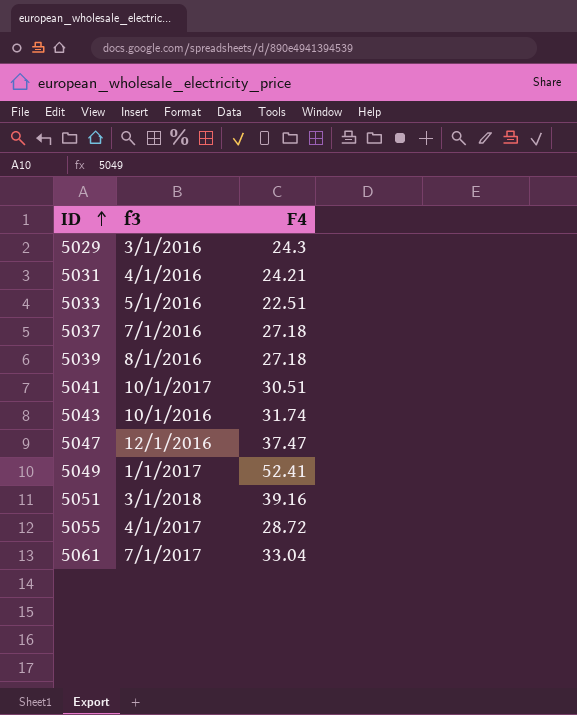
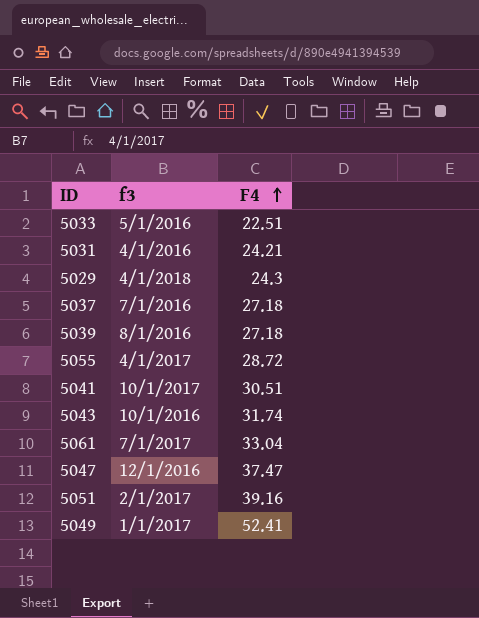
row order: ID ascending -> F4 ascending
5029 | f3: 3/1/2016 -> 4/1/2018
5051 | f3: 3/1/2018 -> 2/1/2017

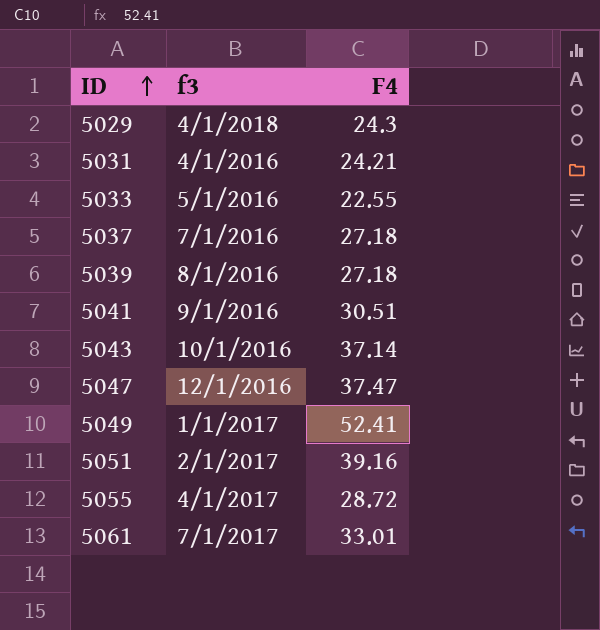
row order: F4 ascending -> ID ascending
5033 | F4: 22.51 -> 22.55
5041 | f3: 10/1/2017 -> 9/1/2016
5043 | F4: 31.74 -> 37.14
5061 | F4: 33.04 -> 33.01

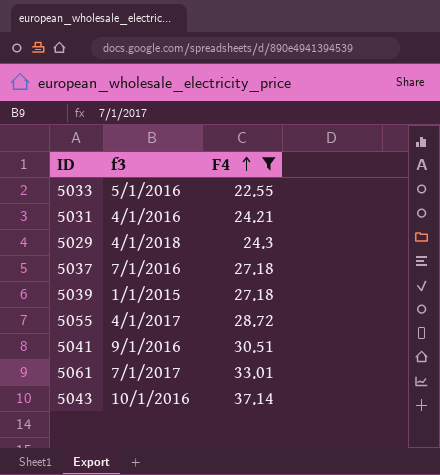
filter: none -> F4 <= 37.14
row order: ID ascending -> F4 ascending
5039 | f3: 8/1/2016 -> 1/1/2015

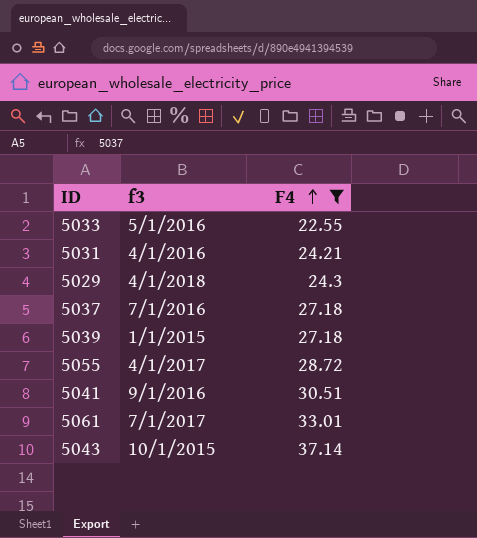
5043 | f3: 10/1/2016 -> 10/1/2015

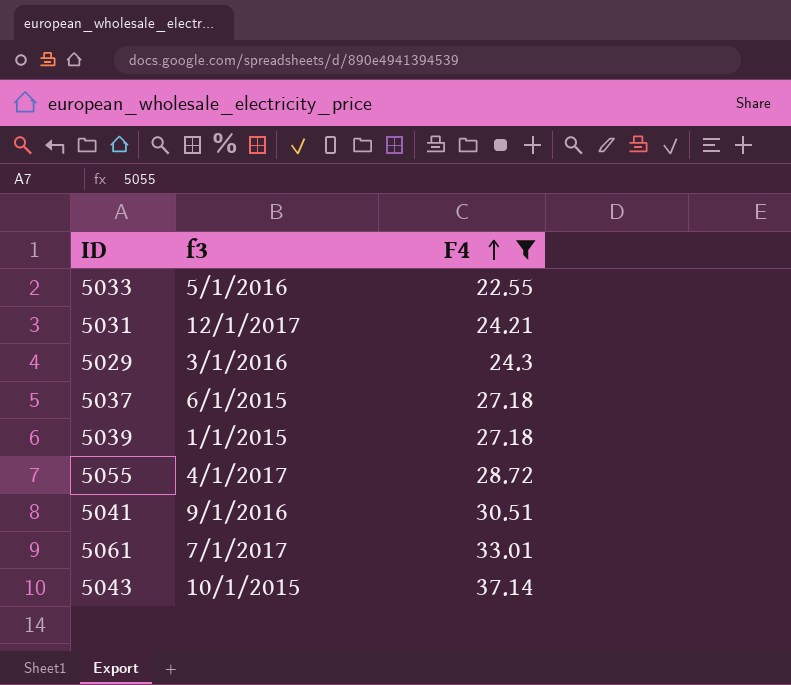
5031 | f3: 4/1/2016 -> 12/1/2017
5029 | f3: 4/1/2018 -> 3/1/2016
5037 | f3: 7/1/2016 -> 6/1/2015

